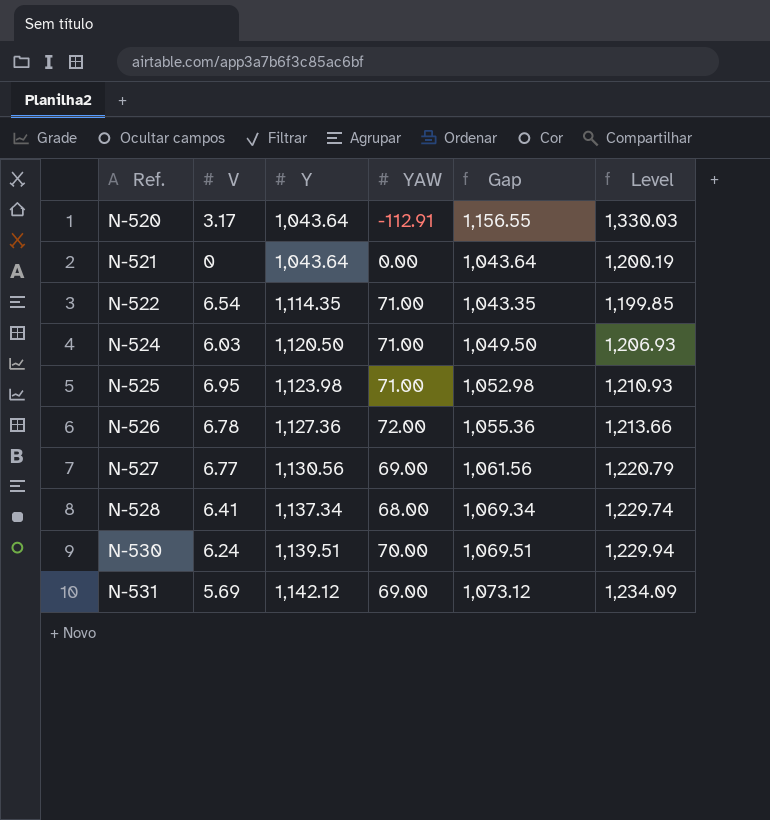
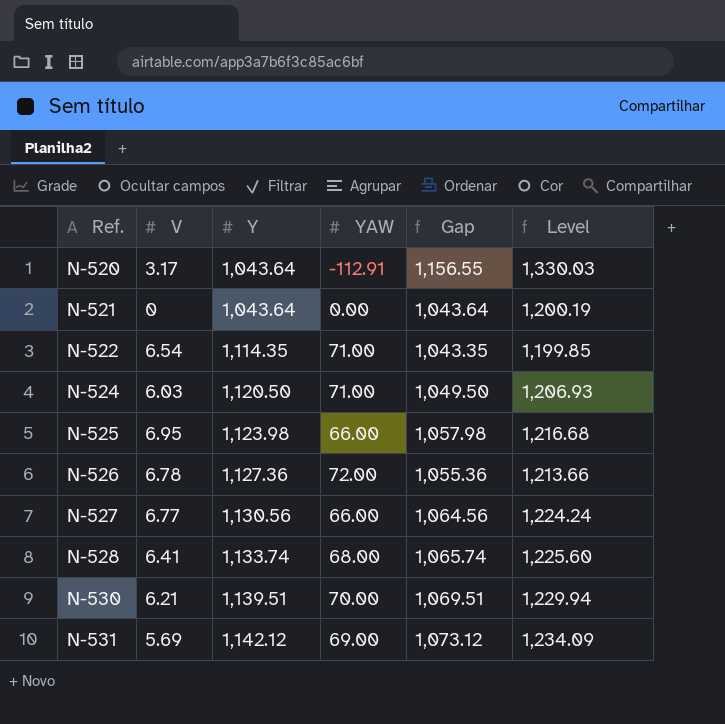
N-525 | YAW: 71.00 -> 66.00
N-525 | Gap: 1,052.98 -> 1,057.98
N-525 | Level: 1,210.93 -> 1,216.68
N-527 | YAW: 69.00 -> 66.00
N-527 | Gap: 1,061.56 -> 1,064.56
N-527 | Level: 1,220.79 -> 1,224.24
N-528 | Y: 1,137.34 -> 1,133.74
N-528 | Gap: 1,069.34 -> 1,065.74
N-528 | Level: 1,229.74 -> 1,225.60
N-530 | V: 6.24 -> 6.21

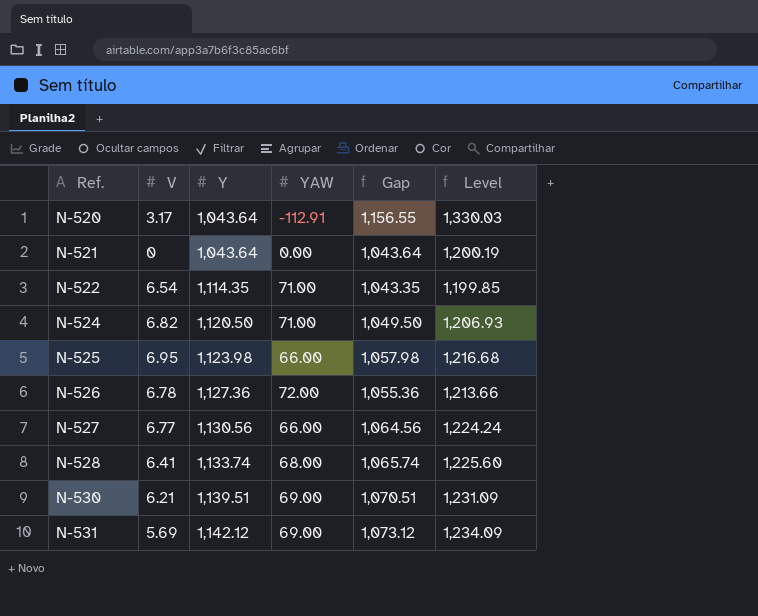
N-524 | V: 6.03 -> 6.82
N-530 | YAW: 70.00 -> 69.00
N-530 | Gap: 1,069.51 -> 1,070.51
N-530 | Level: 1,229.94 -> 1,231.09

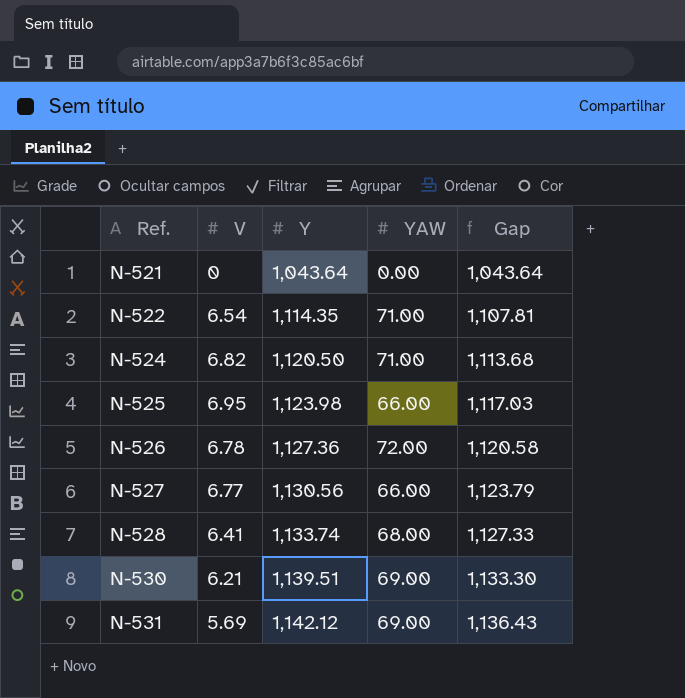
column Level | formula: [Gap] * 1.15 -> none
column Gap | formula: [Y] - [YAW] -> [Y] - [V]
row N-520: 3.17 | 1,043.64 | -112.91 | 1,156.55 | 1,330.03 -> none

